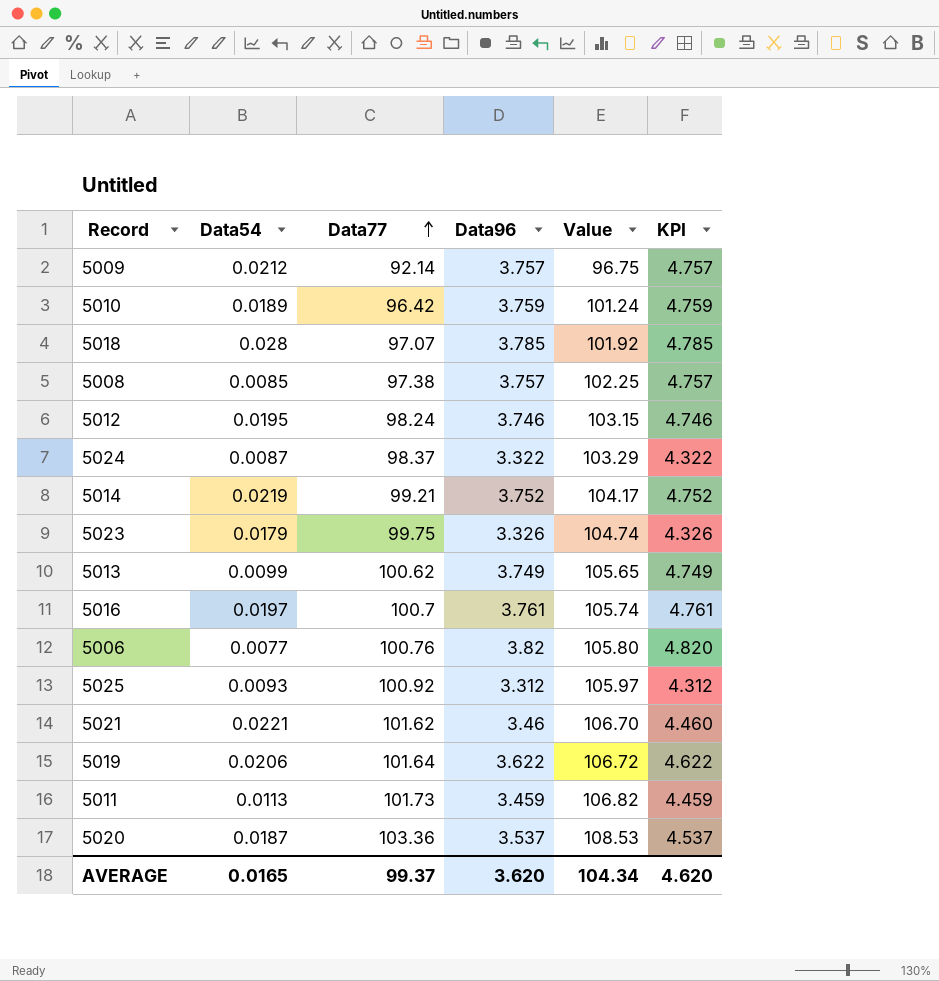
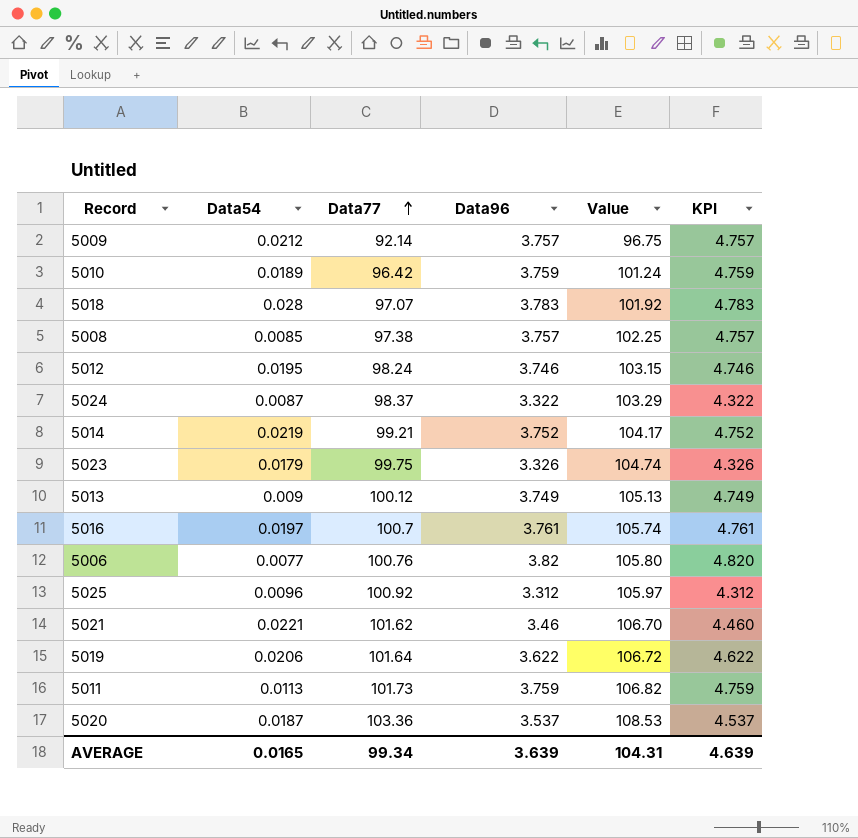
5018 | Data96: 3.785 -> 3.783
5018 | KPI: 4.785 -> 4.783
5013 | Data54: 0.0099 -> 0.009
5013 | Data77: 100.62 -> 100.12
5013 | Value: 105.65 -> 105.13
5025 | Data54: 0.0093 -> 0.0096
5011 | Data96: 3.459 -> 3.759
5011 | KPI: 4.459 -> 4.759
AVERAGE | Data77: 99.37 -> 99.34
AVERAGE | Data96: 3.620 -> 3.639
AVERAGE | Value: 104.34 -> 104.31
AVERAGE | KPI: 4.620 -> 4.639

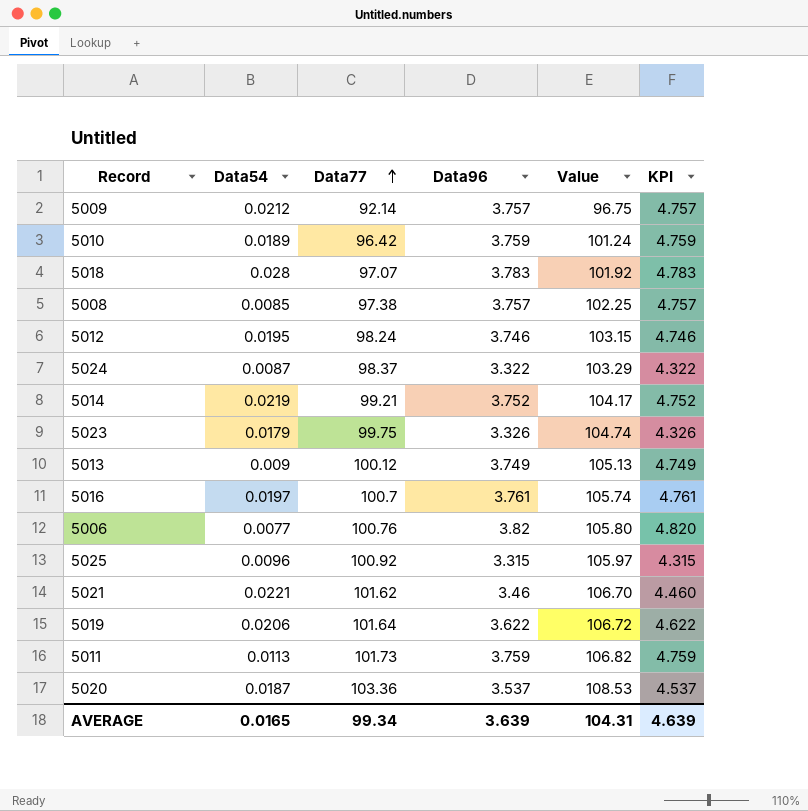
5025 | Data96: 3.312 -> 3.315
5025 | KPI: 4.312 -> 4.315

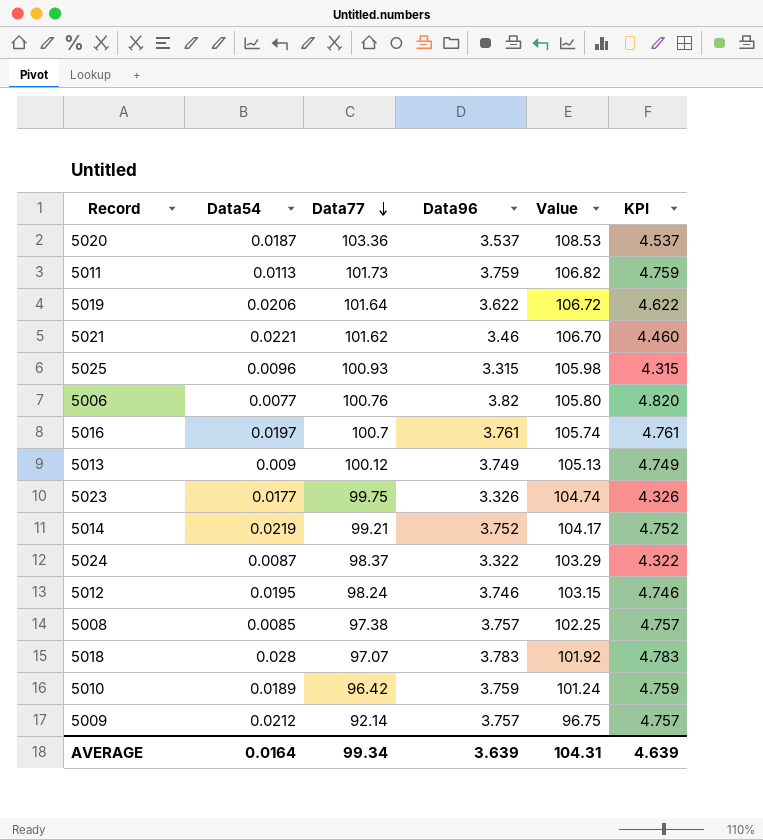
row order: Data77 ascending -> Data77 descending
5025 | Data77: 100.92 -> 100.93
5025 | Value: 105.97 -> 105.98
5023 | Data54: 0.0179 -> 0.0177
AVERAGE | Data54: 0.0165 -> 0.0164

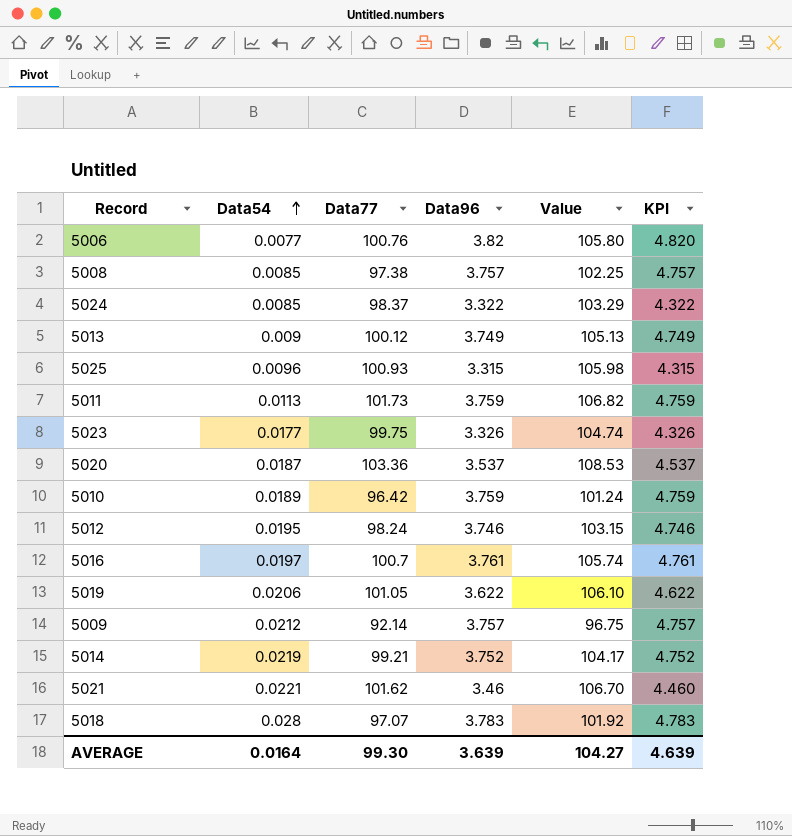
row order: Data77 descending -> Data54 ascending
5024 | Data54: 0.0087 -> 0.0085
5019 | Data77: 101.64 -> 101.05
5019 | Value: 106.72 -> 106.10
AVERAGE | Data77: 99.34 -> 99.30
AVERAGE | Value: 104.31 -> 104.27

